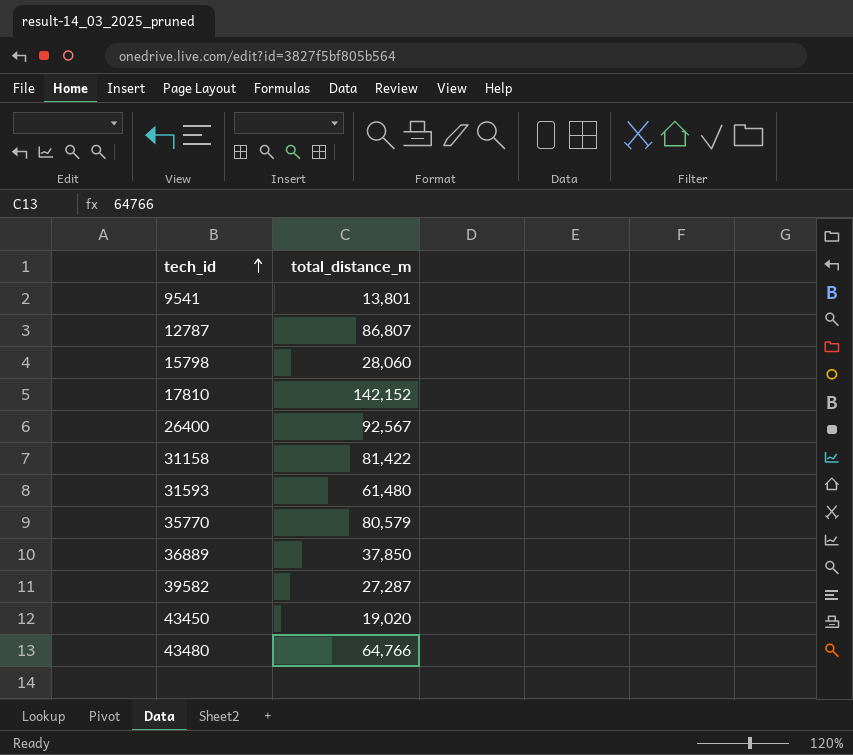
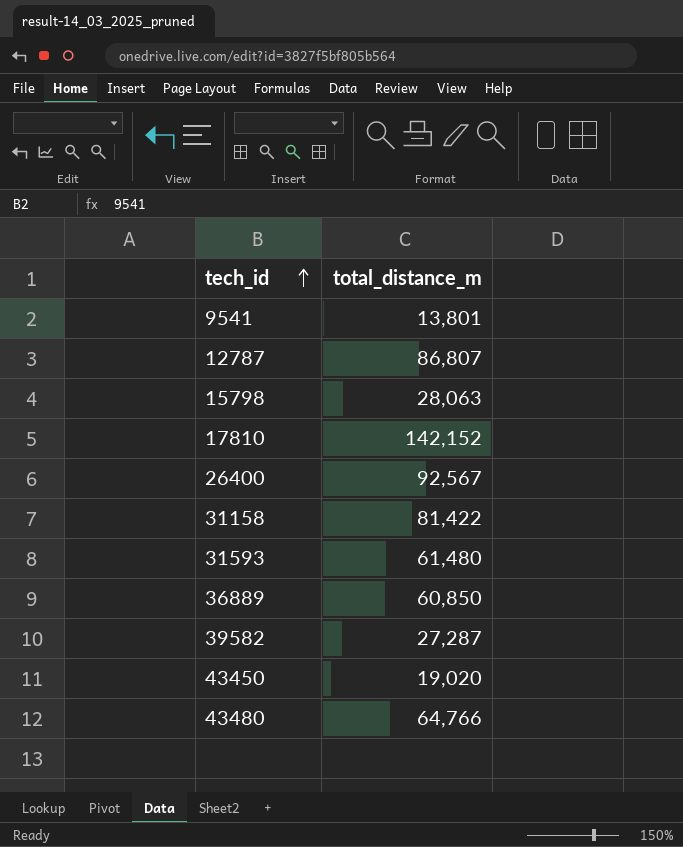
row 35770: 80,579 -> none
15798 | total_distance_m: 28,060 -> 28,063
36889 | total_distance_m: 37,850 -> 60,850

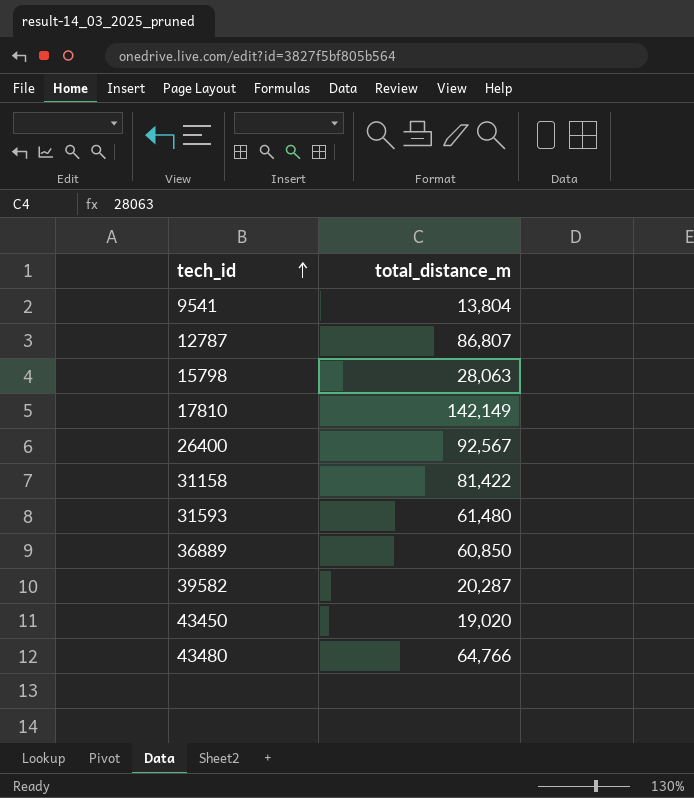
9541 | total_distance_m: 13,801 -> 13,804
17810 | total_distance_m: 142,152 -> 142,149
39582 | total_distance_m: 27,287 -> 20,287

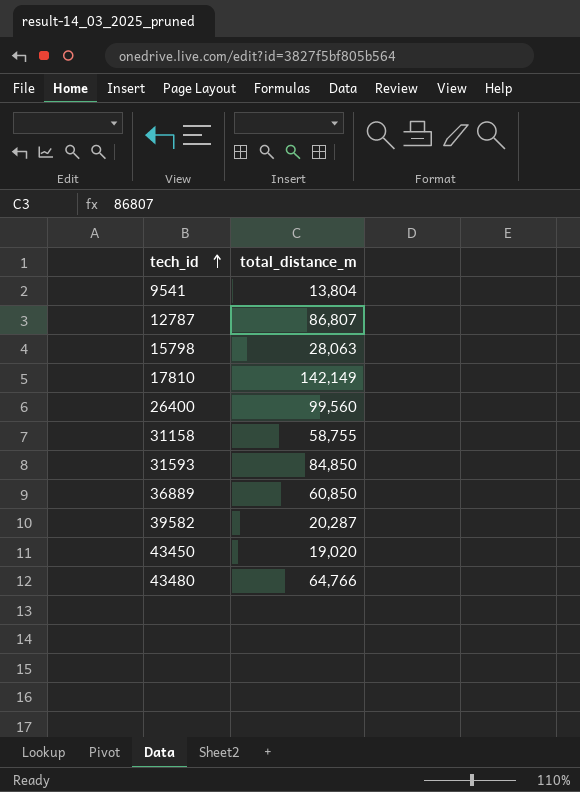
26400 | total_distance_m: 92,567 -> 99,560
31158 | total_distance_m: 81,422 -> 58,755
31593 | total_distance_m: 61,480 -> 84,850

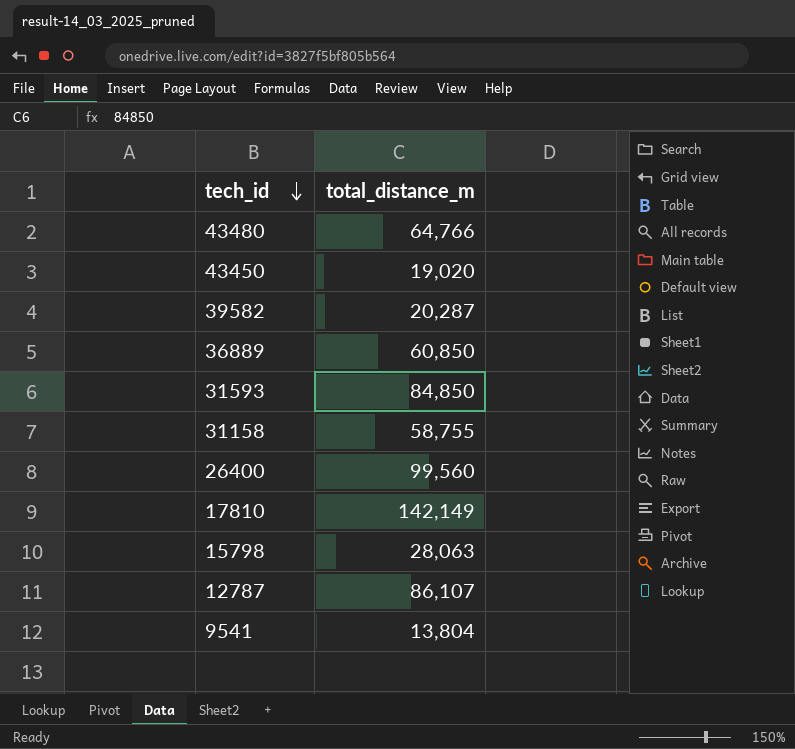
row order: tech_id ascending -> tech_id descending
12787 | total_distance_m: 86,807 -> 86,107

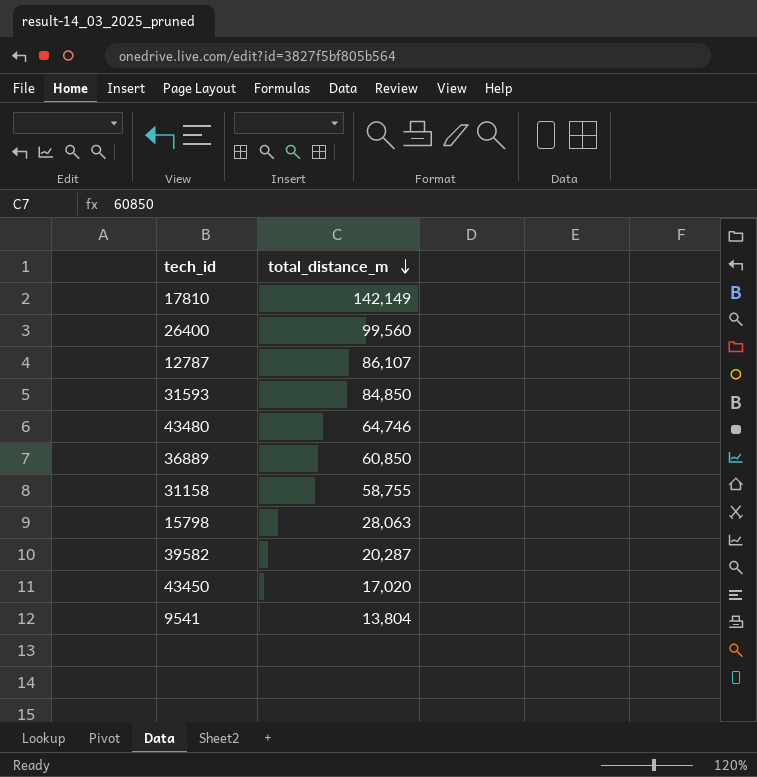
row order: tech_id descending -> total_distance_m descending
43480 | total_distance_m: 64,766 -> 64,746
43450 | total_distance_m: 19,020 -> 17,020

